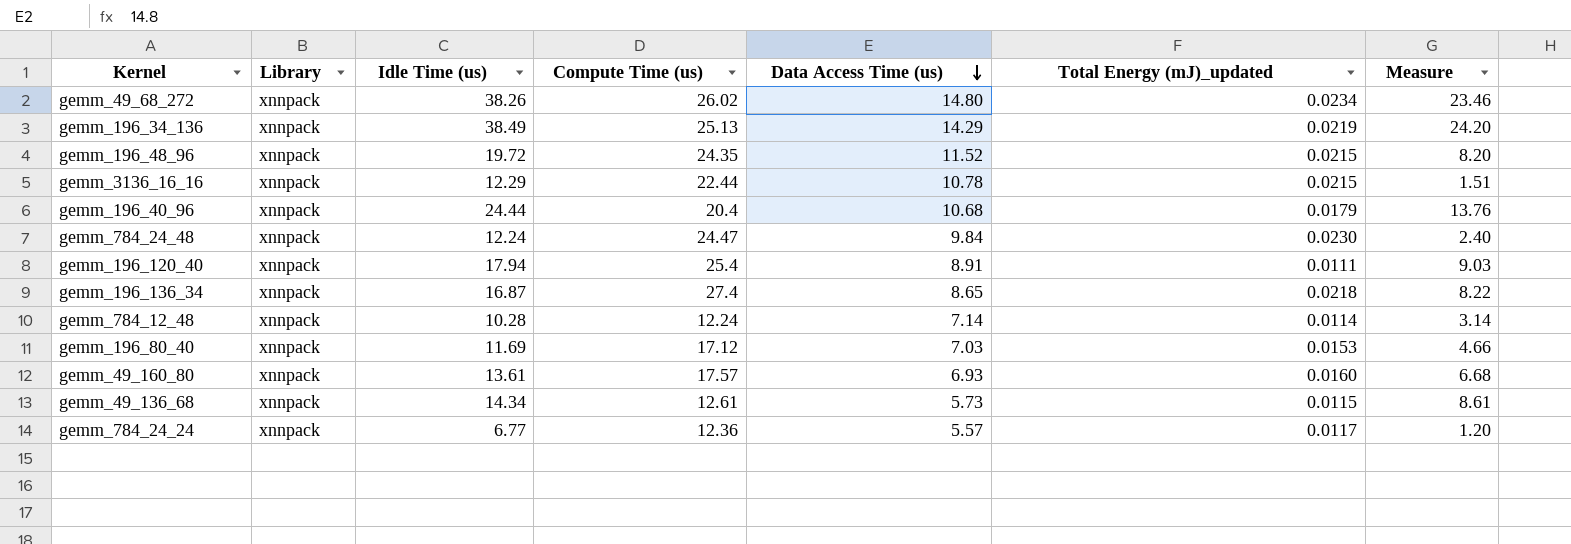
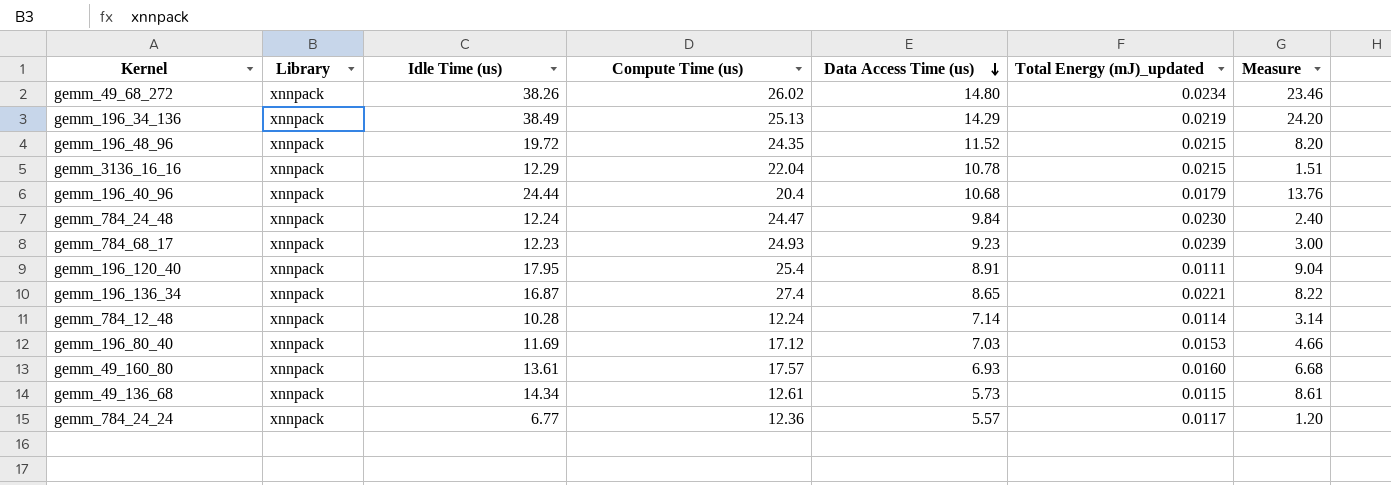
gemm_3136_16_16 | Compute Time (us): 22.44 -> 22.04
row gemm_784_68_17: none -> xnnpack | 12.23 | 24.93 | 9.23 | 0.0239 | 3.00
gemm_196_120_40 | Idle Time (us): 17.94 -> 17.95
gemm_196_120_40 | Measure: 9.03 -> 9.04
gemm_196_136_34 | Total Energy (mJ)_updated: 0.0218 -> 0.0221

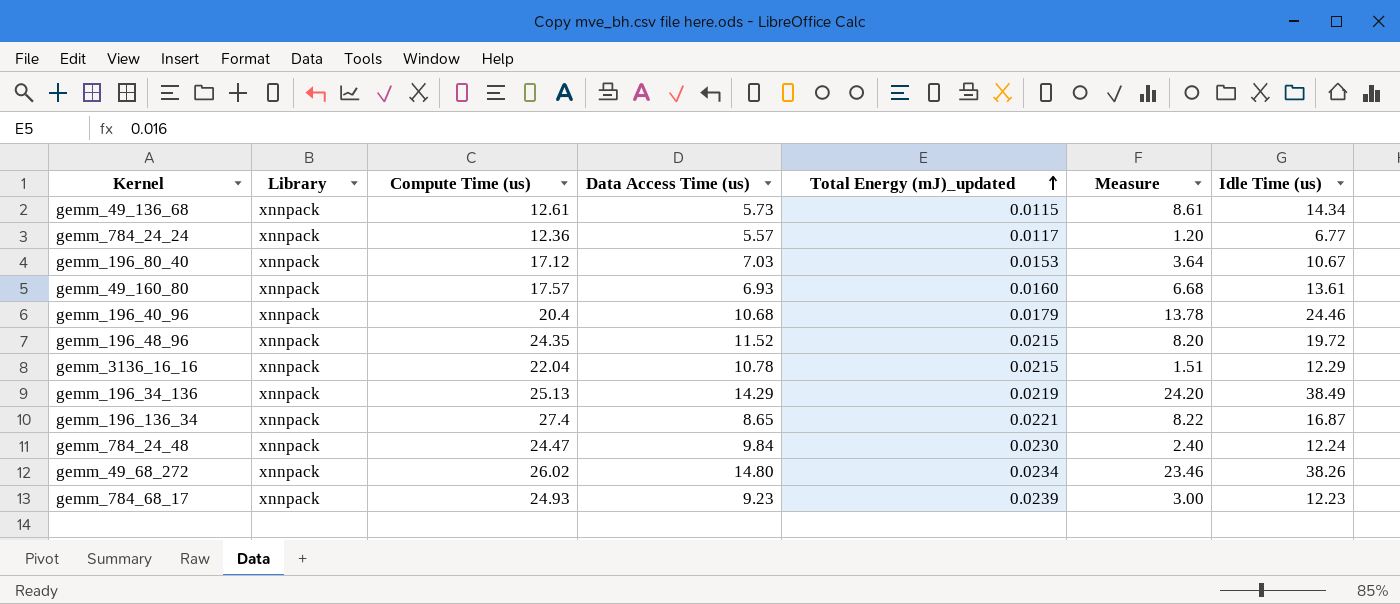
row order: Data Access Time (us) descending -> Total Energy (mJ)_updated ascending
column Idle Time (us) | position: 3 -> 7
row gemm_196_120_40: xnnpack | 17.95 | 25.4 | 8.91 | 0.0111 | 9.04 -> none
row gemm_784_12_48: xnnpack | 10.28 | 12.24 | 7.14 | 0.0114 | 3.14 -> none
gemm_196_80_40 | Measure: 4.66 -> 3.64
gemm_196_80_40 | Idle Time (us): 11.69 -> 10.67
gemm_196_40_96 | Measure: 13.76 -> 13.78
gemm_196_40_96 | Idle Time (us): 24.44 -> 24.46

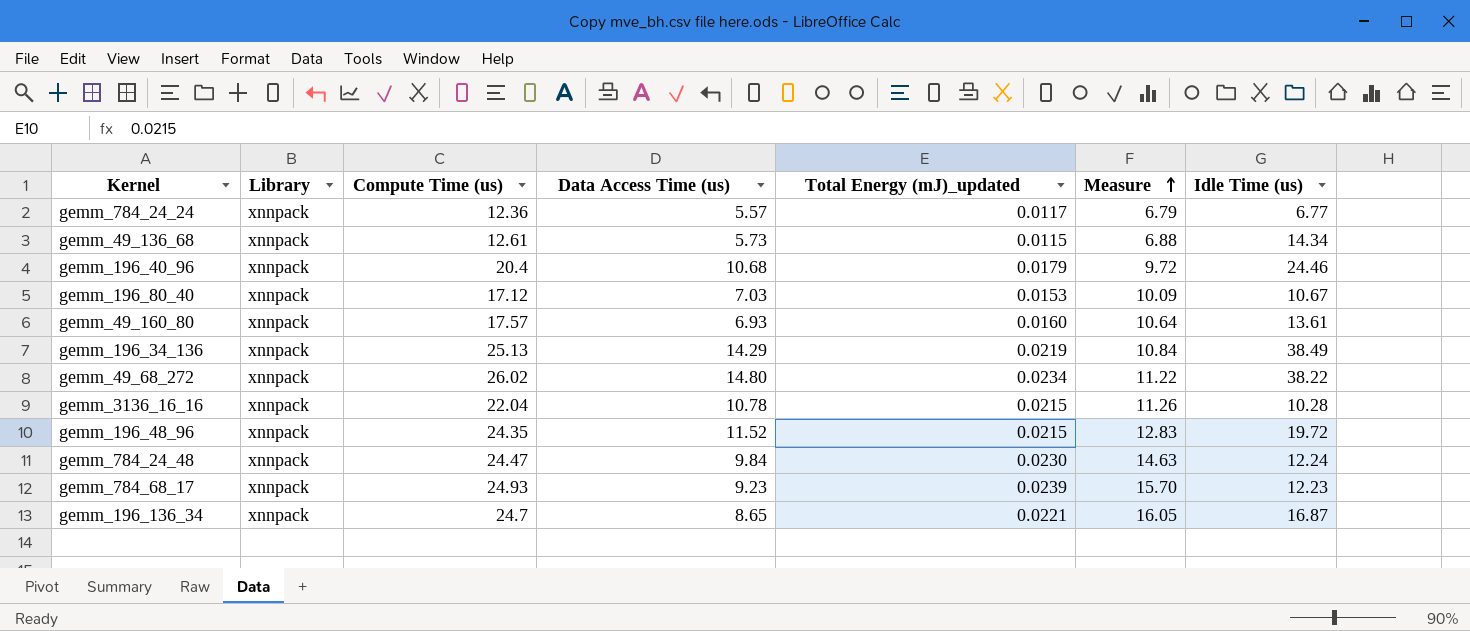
row order: Total Energy (mJ)_updated ascending -> Measure ascending
column Measure | formula: [Idle Time (us)] - [Data Access Time (us)] -> [Compute Time (us)] - [Data Access Time (us)]
gemm_49_68_272 | Idle Time (us): 38.26 -> 38.22
gemm_3136_16_16 | Idle Time (us): 12.29 -> 10.28
gemm_196_136_34 | Compute Time (us): 27.4 -> 24.7

